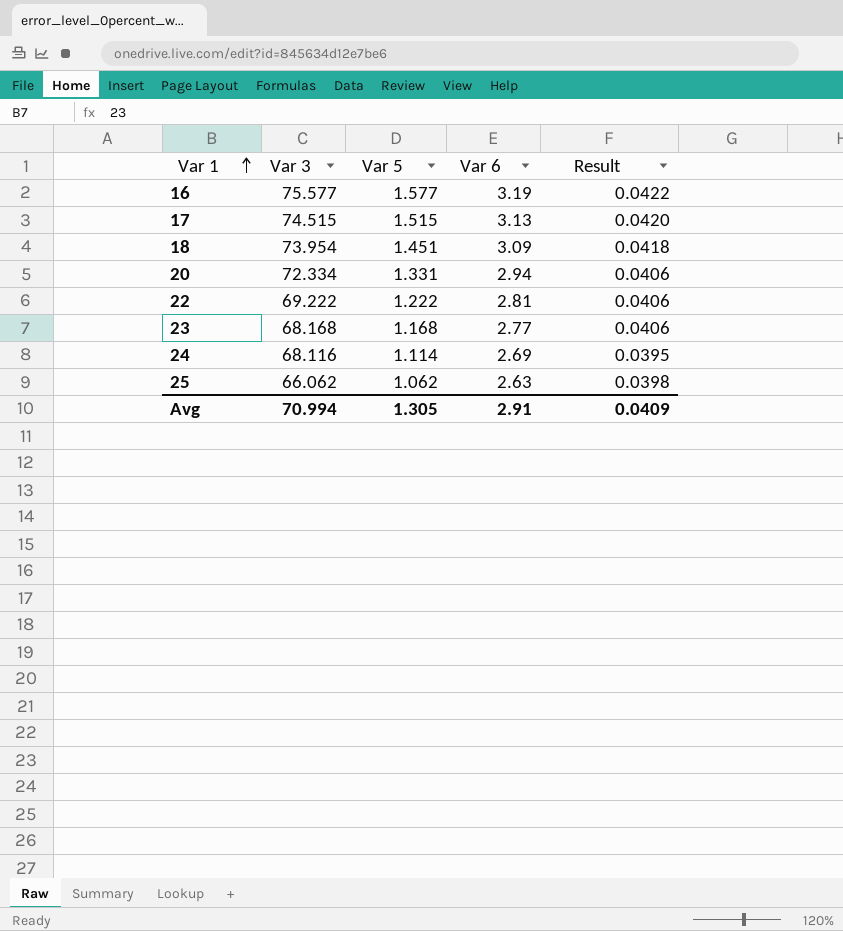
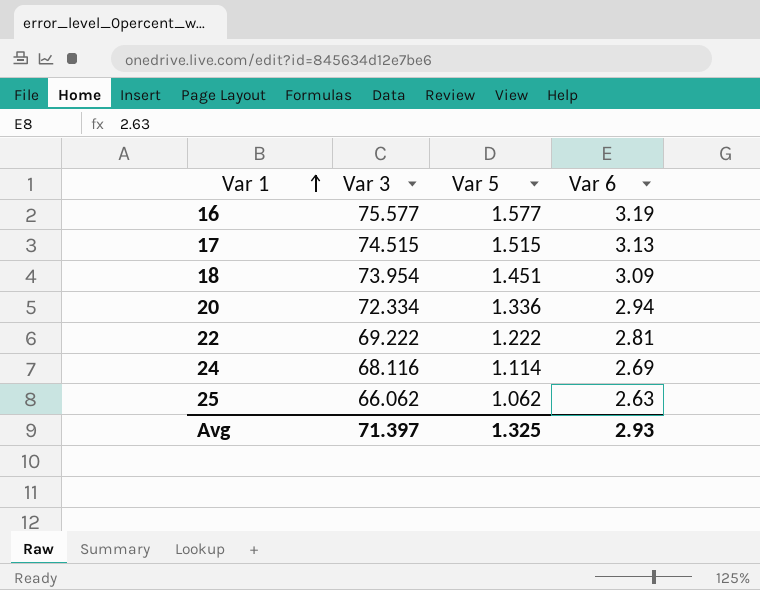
column Result | formula: [Var 6] / [Var 3] -> none
row 23: 68.168 | 1.168 | 2.77 | 0.0406 -> none
20 | Var 5: 1.331 -> 1.336
Avg | Var 3: 70.994 -> 71.397
Avg | Var 5: 1.305 -> 1.325
Avg | Var 6: 2.91 -> 2.93

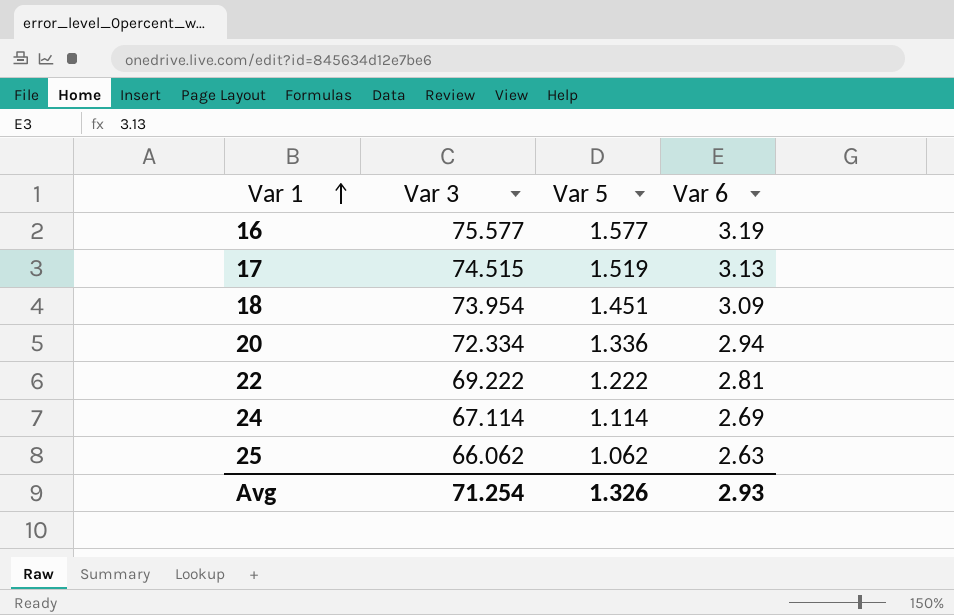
17 | Var 5: 1.515 -> 1.519
24 | Var 3: 68.116 -> 67.114
Avg | Var 3: 71.397 -> 71.254
Avg | Var 5: 1.325 -> 1.326

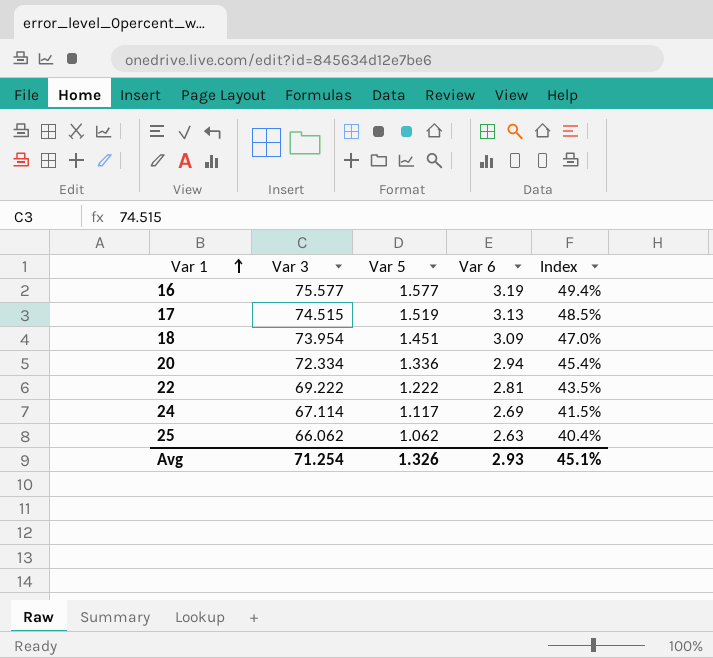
column Index | formula: none -> [Var 5] / [Var 6]
24 | Var 5: 1.114 -> 1.117

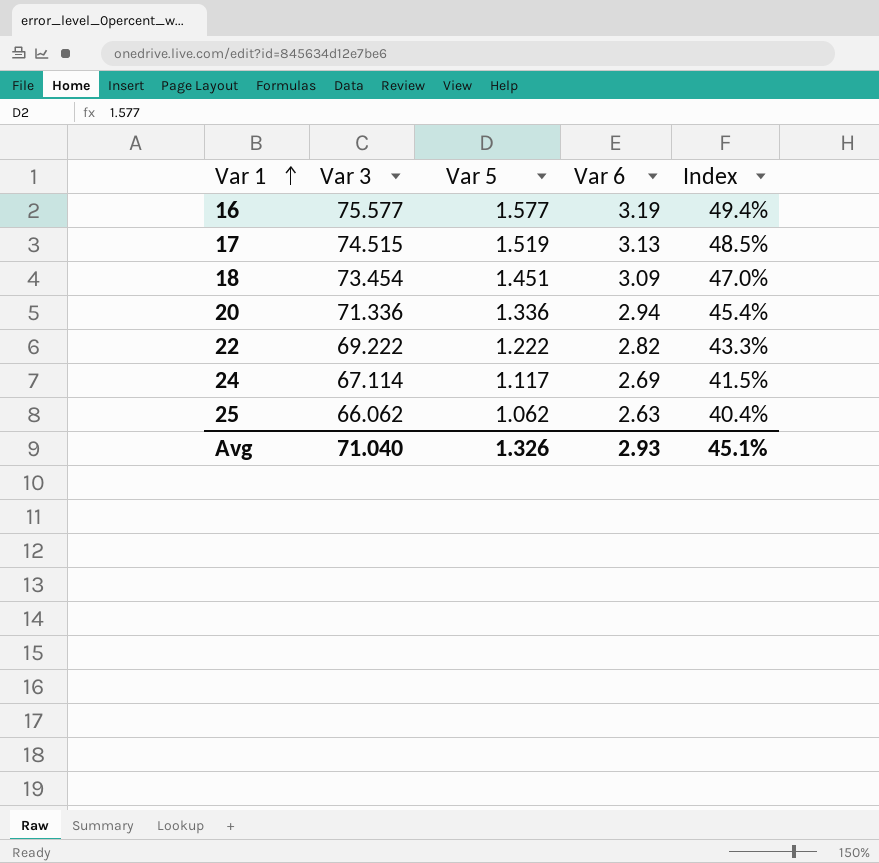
18 | Var 3: 73.954 -> 73.454
20 | Var 3: 72.334 -> 71.336
22 | Var 6: 2.81 -> 2.82
22 | Index: 43.5% -> 43.3%
Avg | Var 3: 71.254 -> 71.040

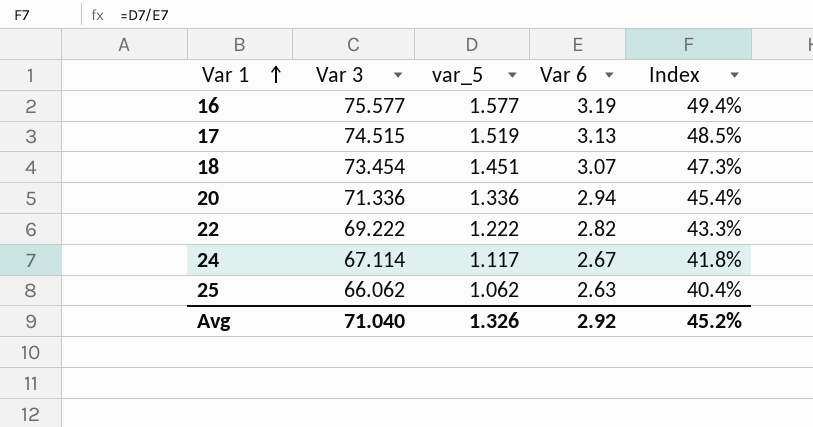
column name: Var 5 -> var_5
18 | Var 6: 3.09 -> 3.07
18 | Index: 47.0% -> 47.3%
24 | Var 6: 2.69 -> 2.67
24 | Index: 41.5% -> 41.8%
Avg | Var 6: 2.93 -> 2.92
Avg | Index: 45.1% -> 45.2%

